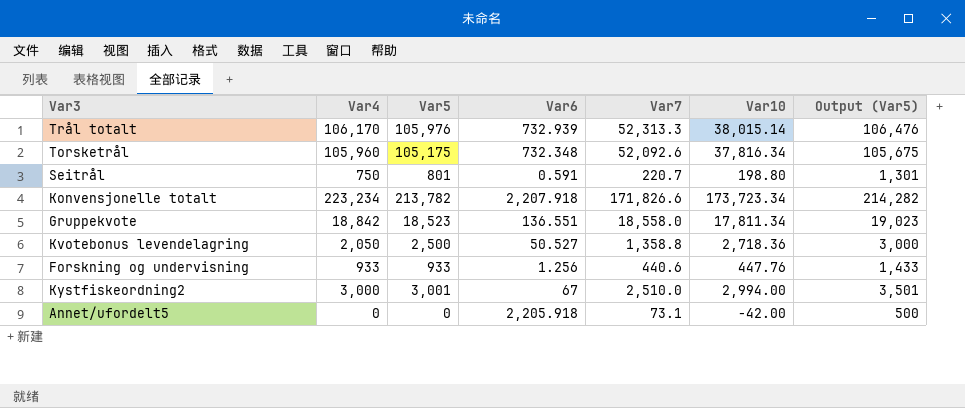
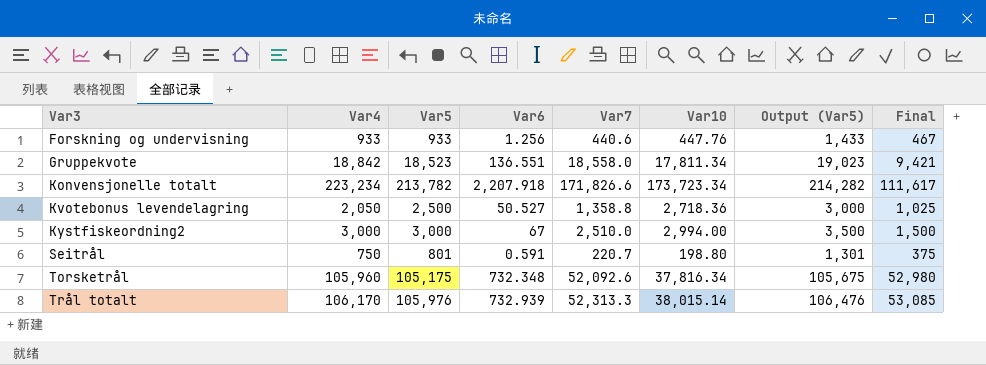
row order: none -> Var3 ascending
column Final | formula: none -> [Var4] * 0.5
row Annet/ufordelt5: 0 | 0 | 2,205.918 | 73.1 | -42.00 | 500 -> none
Kystfiskeordning2 | Var5: 3,001 -> 3,000
Kystfiskeordning2 | Output (Var5): 3,501 -> 3,500

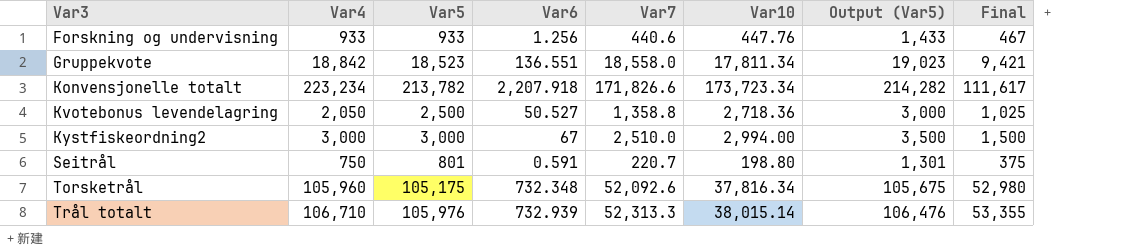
Trål totalt | Var4: 106,170 -> 106,710
Trål totalt | Final: 53,085 -> 53,355

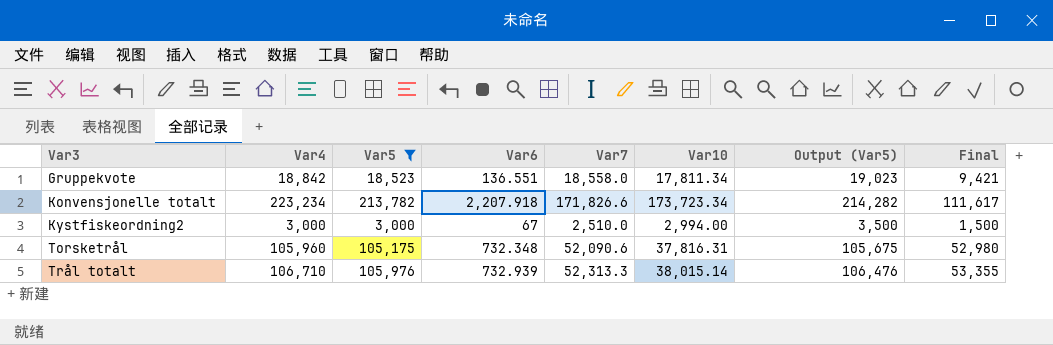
filter: none -> Var5 >= 3,000
Torsketrål | Var7: 52,092.6 -> 52,090.6
Torsketrål | Var10: 37,816.34 -> 37,816.31

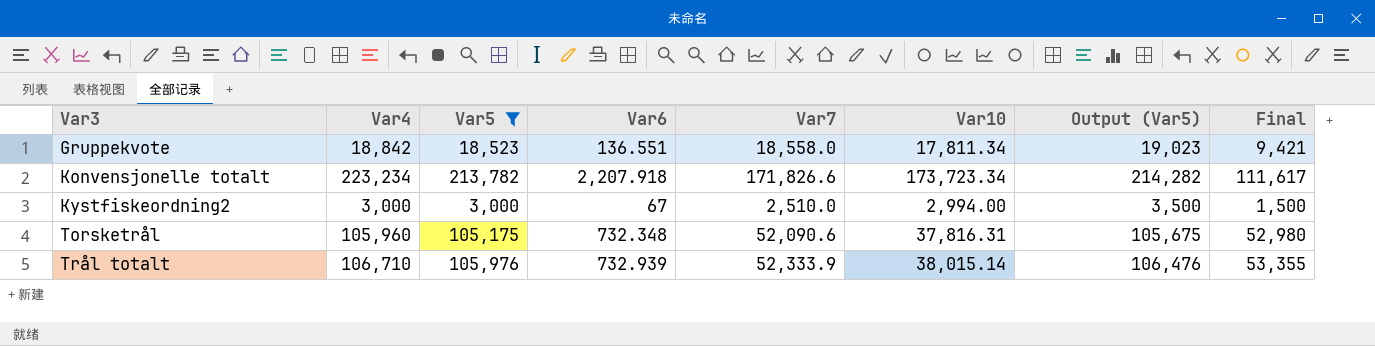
Trål totalt | Var7: 52,313.3 -> 52,333.9

